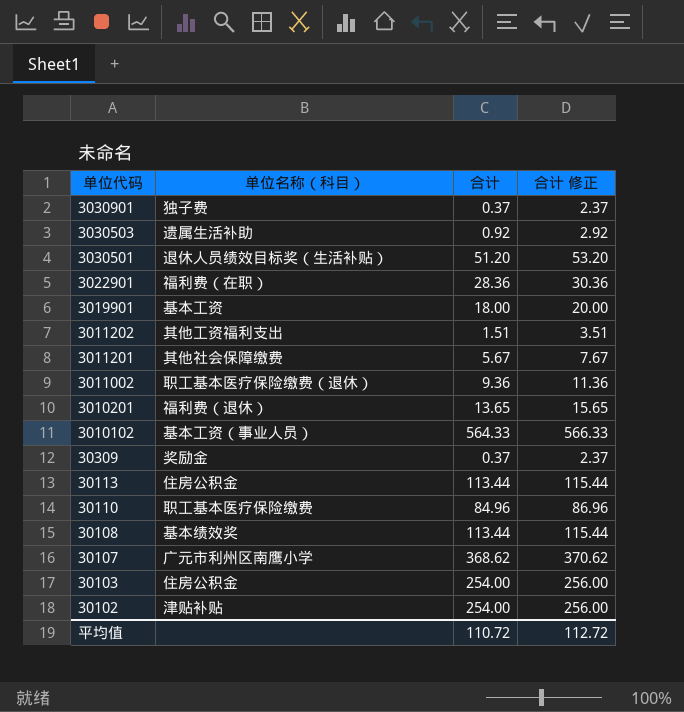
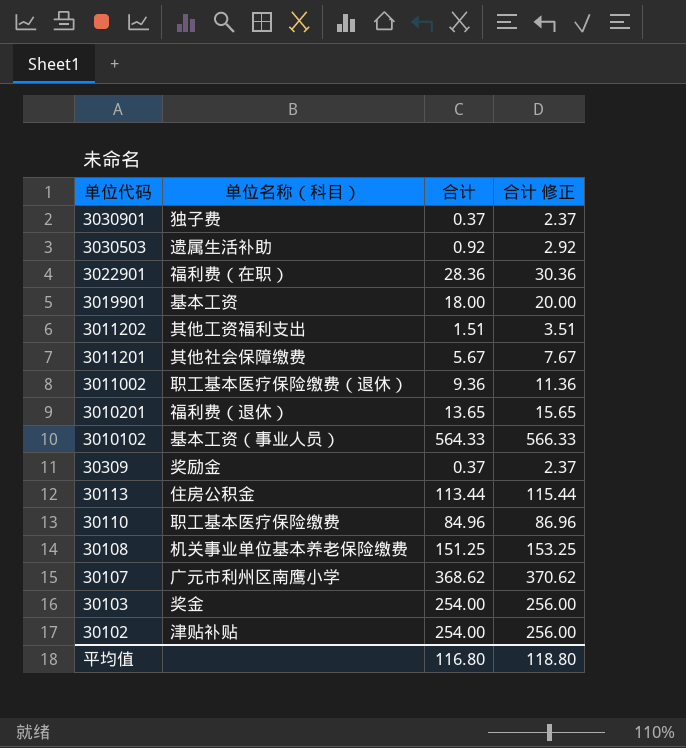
row 3030501: 退休人员绩效目标奖（生活补贴） | 51.20 | 53.20 -> none
30108 | 单位名称（科目）: 基本绩效奖 -> 机关事业单位基本养老保险缴费
30108 | 合计: 113.44 -> 151.25
30108 | 合计 修正: 115.44 -> 153.25
30103 | 单位名称（科目）: 住房公积金 -> 奖金
平均值 | 合计: 110.72 -> 116.80
平均值 | 合计 修正: 112.72 -> 118.80

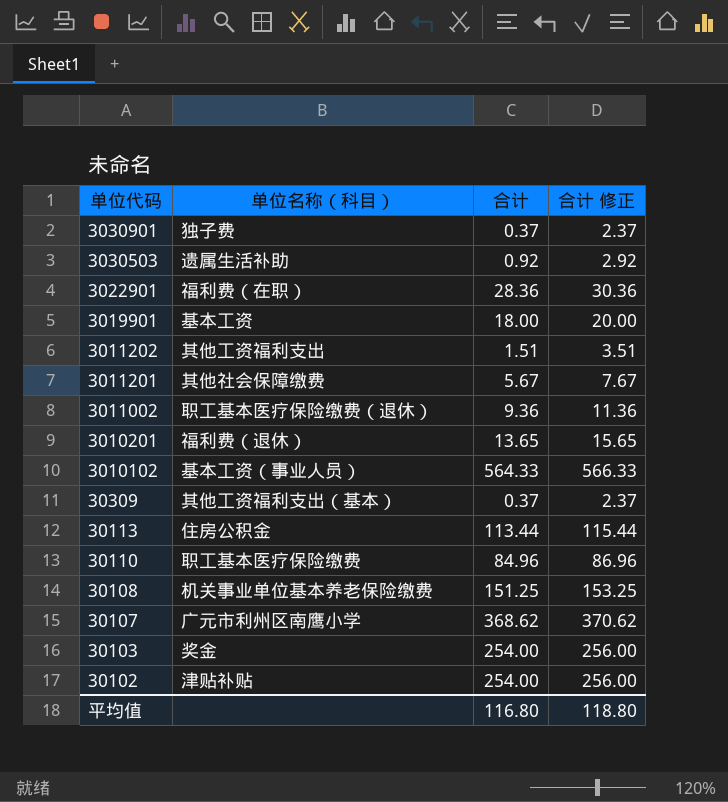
30309 | 单位名称（科目）: 奖励金 -> 其他工资福利支出（基本）

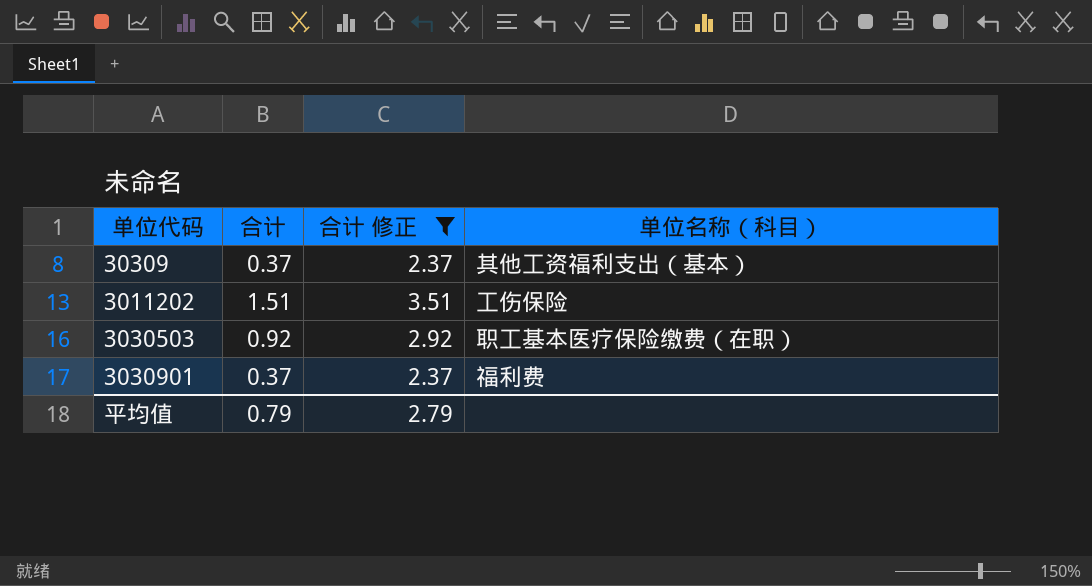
filter: none -> 合计 修正 <= 3.51
row order: 单位代码 descending -> 单位代码 ascending
column 单位名称（科目） | position: 2 -> 4
3011202 | 单位名称（科目）: 其他工资福利支出 -> 工伤保险
3030503 | 单位名称（科目）: 遗属生活补助 -> 职工基本医疗保险缴费（在职）
3030901 | 单位名称（科目）: 独子费 -> 福利费
平均值 | 合计: 116.80 -> 0.79
平均值 | 合计 修正: 118.80 -> 2.79

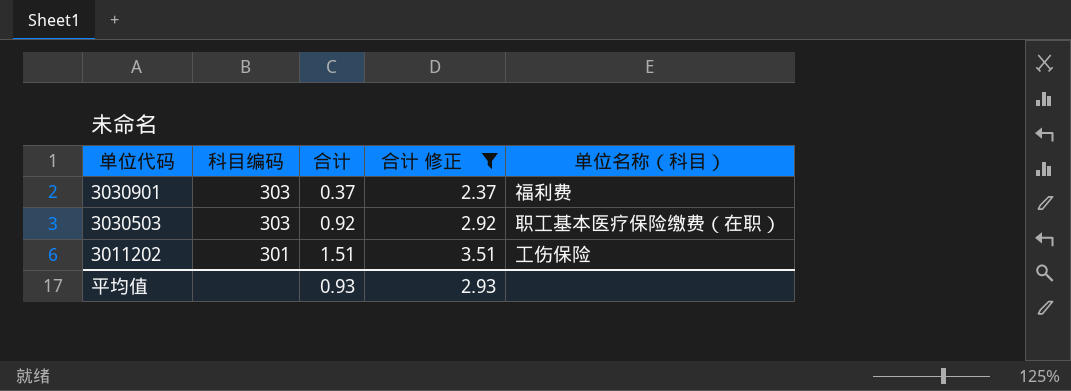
row order: 单位代码 ascending -> 单位代码 descending
column 科目编码 | position: none -> 2
row 30309: 0.37 | 2.37 | 其他工资福利支出（基本） -> none
平均值 | 合计: 0.79 -> 0.93
平均值 | 合计 修正: 2.79 -> 2.93

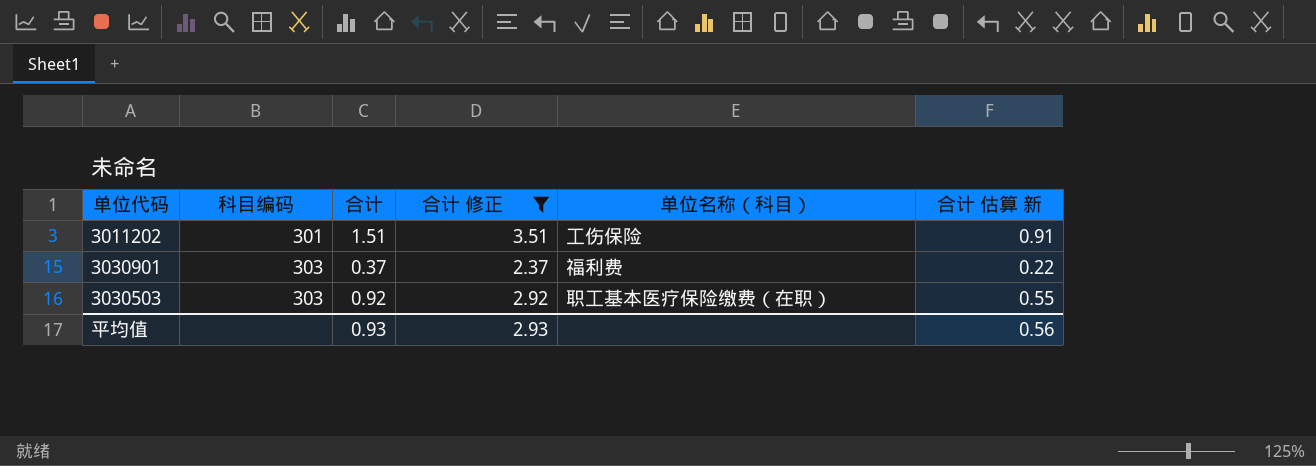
row order: 单位代码 descending -> 科目编码 ascending
column 合计 估算 新 | formula: none -> [合计] * 0.6

